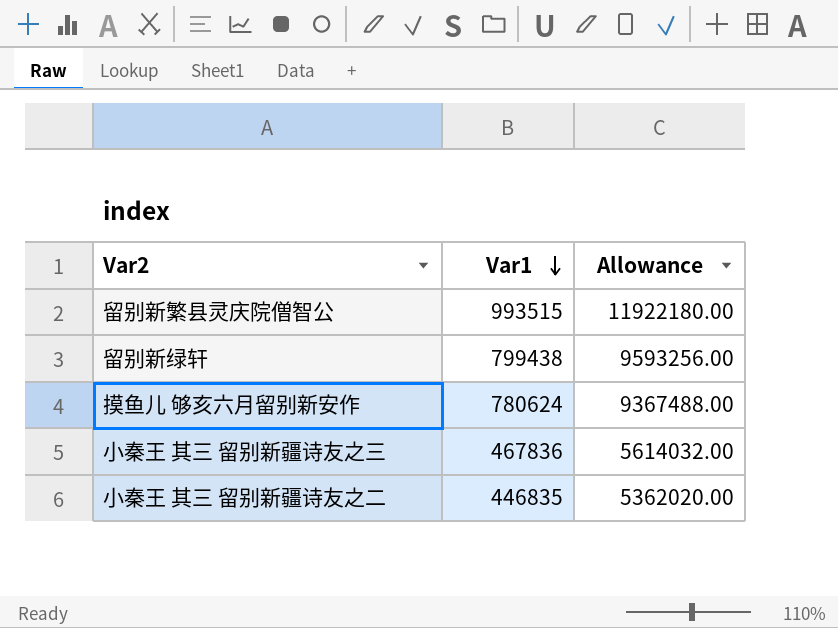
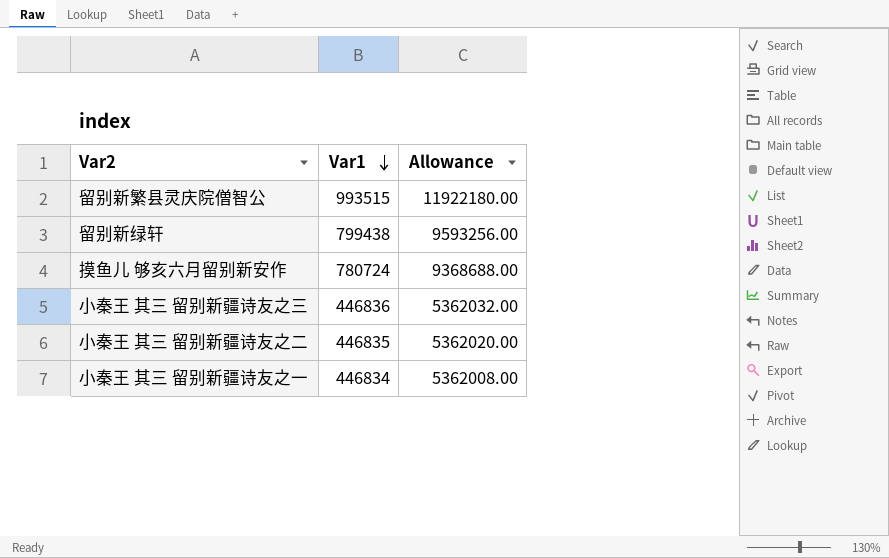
摸鱼儿 够亥六月留别新安作 | Var1: 780624 -> 780724
摸鱼儿 够亥六月留别新安作 | Allowance: 9367488.00 -> 9368688.00
小秦王 其三 留别新疆诗友之三 | Var1: 467836 -> 446836
小秦王 其三 留别新疆诗友之三 | Allowance: 5614032.00 -> 5362032.00
row 小秦王 其三 留别新疆诗友之一: none -> 446834 | 5362008.00

